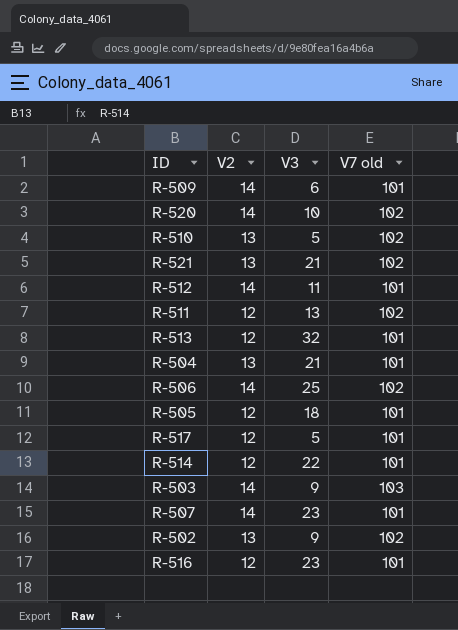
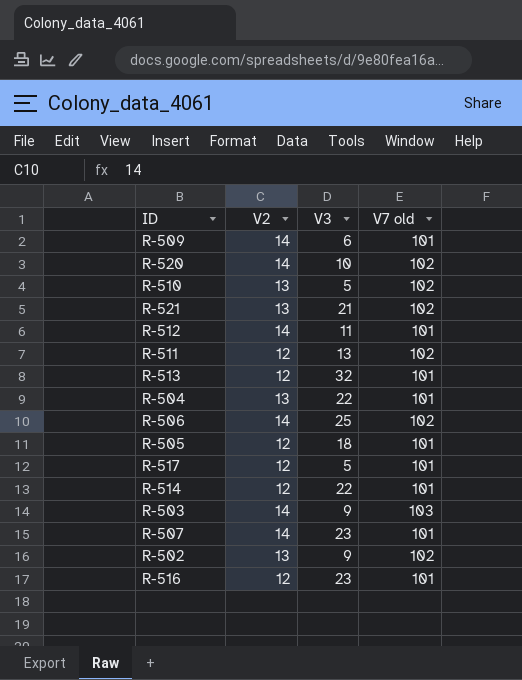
R-504 | V3: 21 -> 22

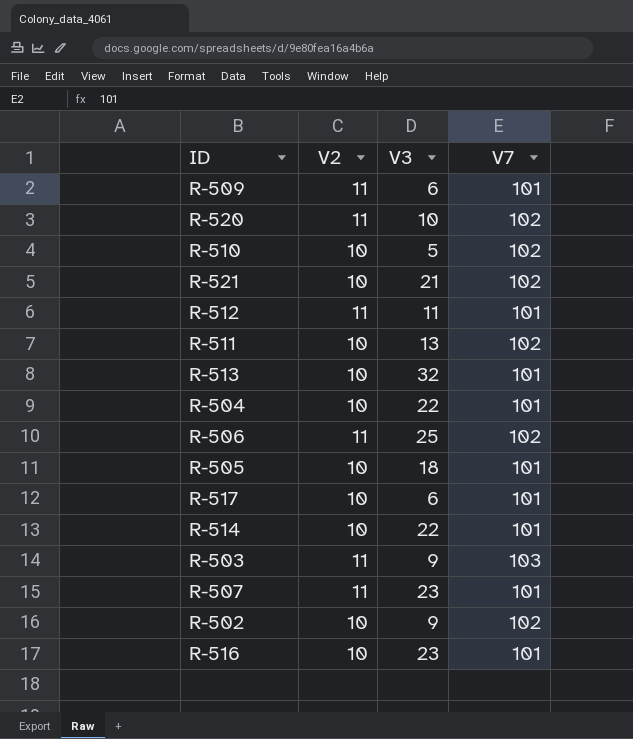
column name: V7 old -> V7
R-509 | V2: 14 -> 11
R-520 | V2: 14 -> 11
R-510 | V2: 13 -> 10
R-521 | V2: 13 -> 10
R-512 | V2: 14 -> 11
R-511 | V2: 12 -> 10
R-513 | V2: 12 -> 10
R-504 | V2: 13 -> 10
R-506 | V2: 14 -> 11
R-505 | V2: 12 -> 10
R-517 | V2: 12 -> 10
R-517 | V3: 5 -> 6
R-514 | V2: 12 -> 10
R-503 | V2: 14 -> 11
R-507 | V2: 14 -> 11
R-502 | V2: 13 -> 10
R-516 | V2: 12 -> 10

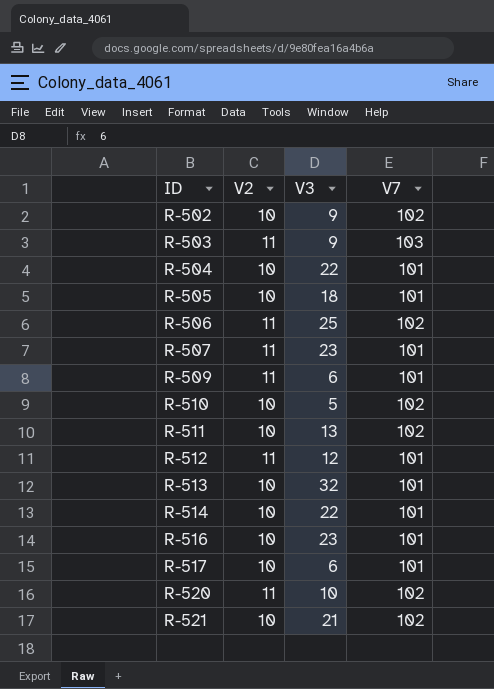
row order: none -> ID ascending
R-512 | V3: 11 -> 12

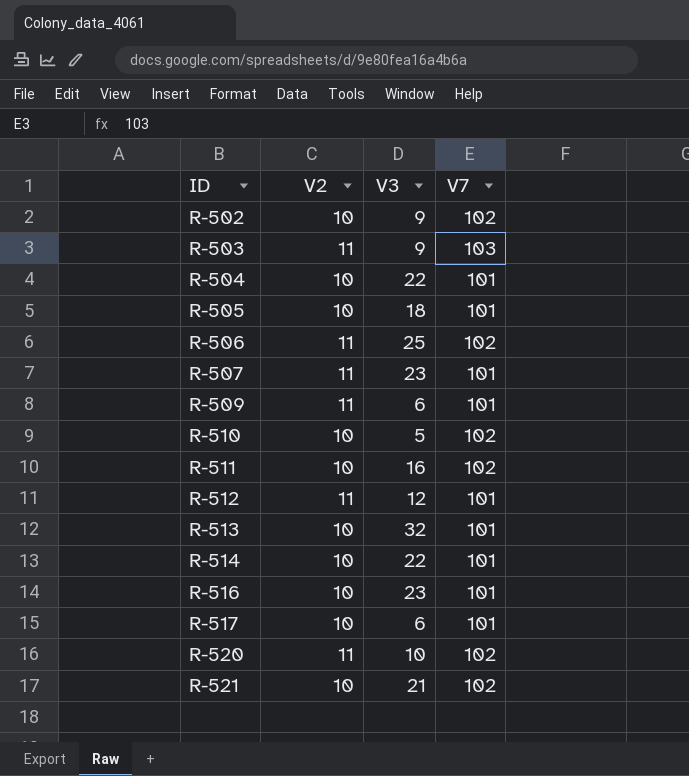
R-511 | V3: 13 -> 16

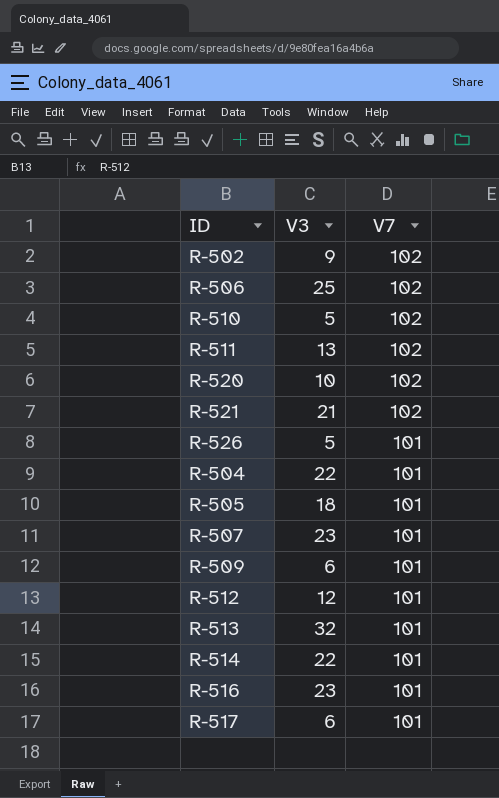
row order: ID ascending -> V7 descending
column V2 | position: 2 -> none
row R-503: 11 | 9 | 103 -> none
R-511 | V3: 16 -> 13
row R-526: none -> 5 | 101

